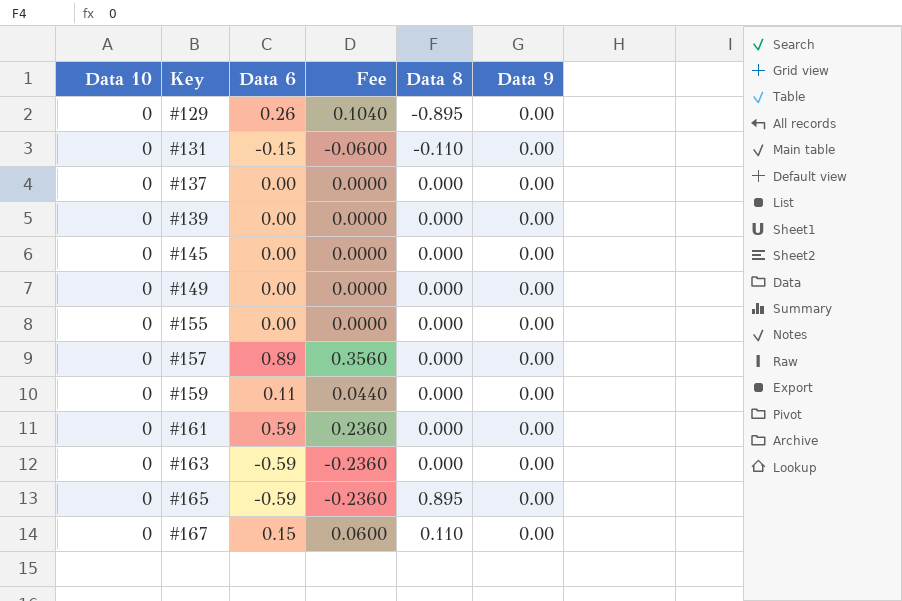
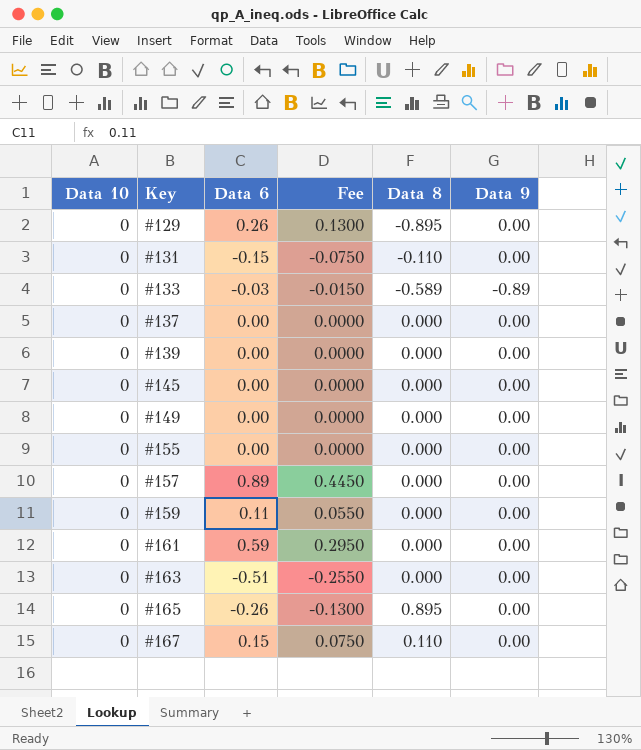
column Fee | formula: [Data 6] * 0.4 -> [Data 6] * 0.5
row #133: none -> 0 | -0.03 | -0.0150 | -0.589 | -0.89
#163 | Data 6: -0.59 -> -0.51
#165 | Data 6: -0.59 -> -0.26

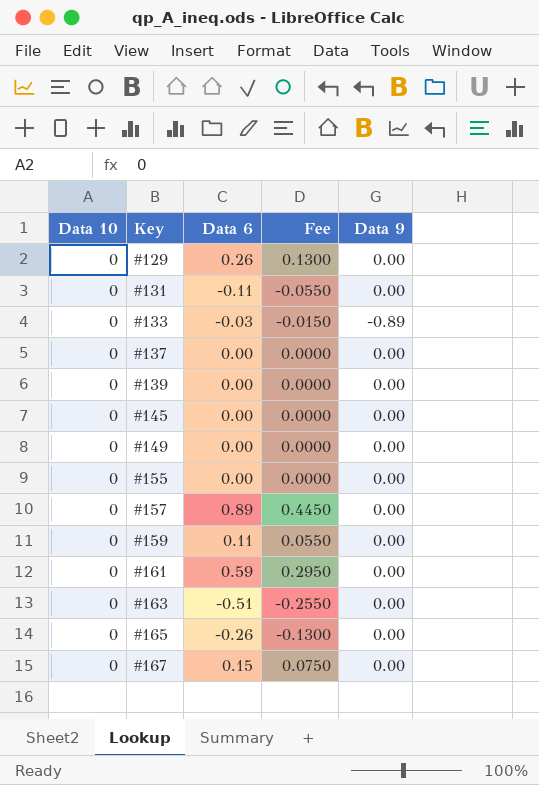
column Data 8 | position: 5 -> none
#131 | Data 6: -0.15 -> -0.11
#131 | Fee: -0.0750 -> -0.0550

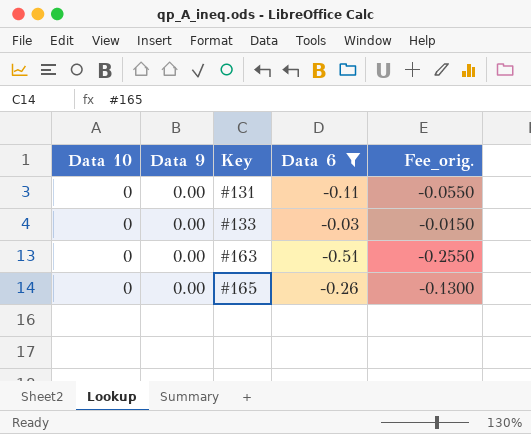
filter: none -> Data 6 <= -0.03
column Data 9 | position: 5 -> 2
column name: Fee -> Fee_orig.
#133 | Data 9: -0.89 -> 0.00

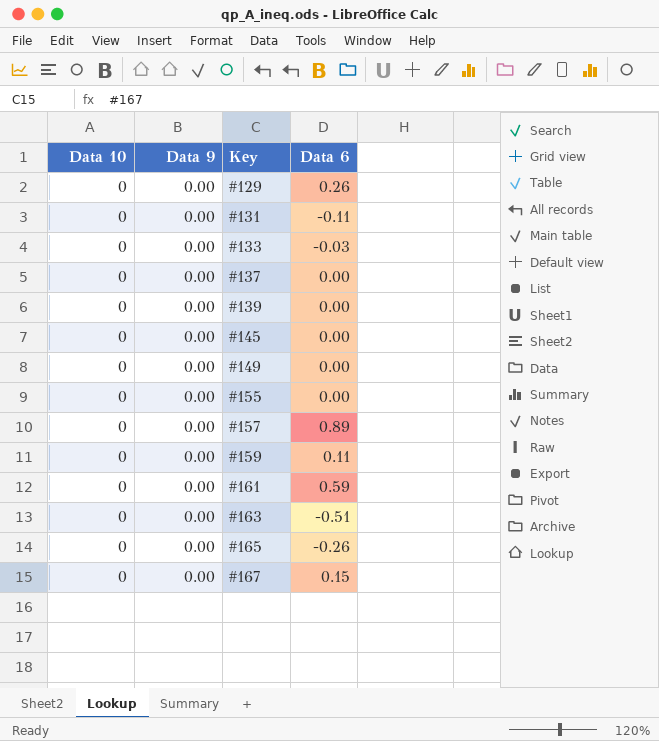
filter: Data 6 <= -0.03 -> none
column Fee_orig. | formula: [Data 6] * 0.5 -> none

